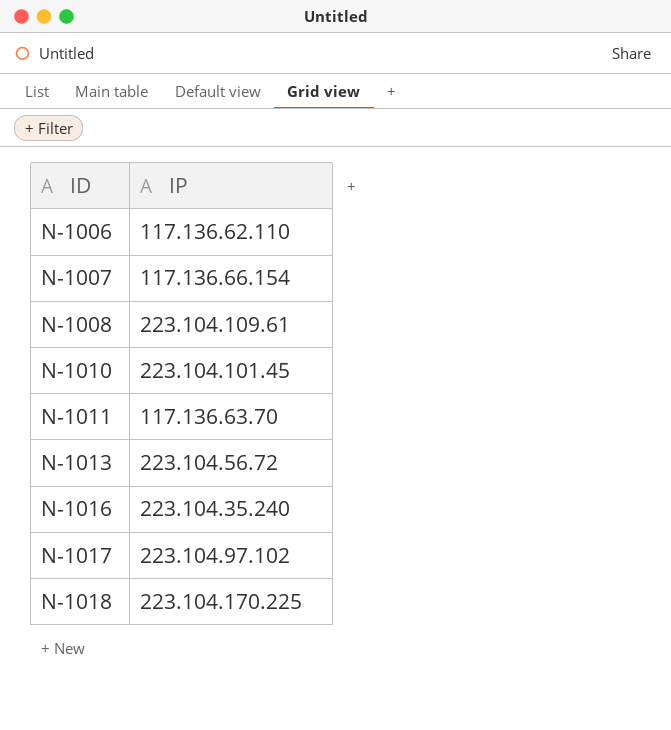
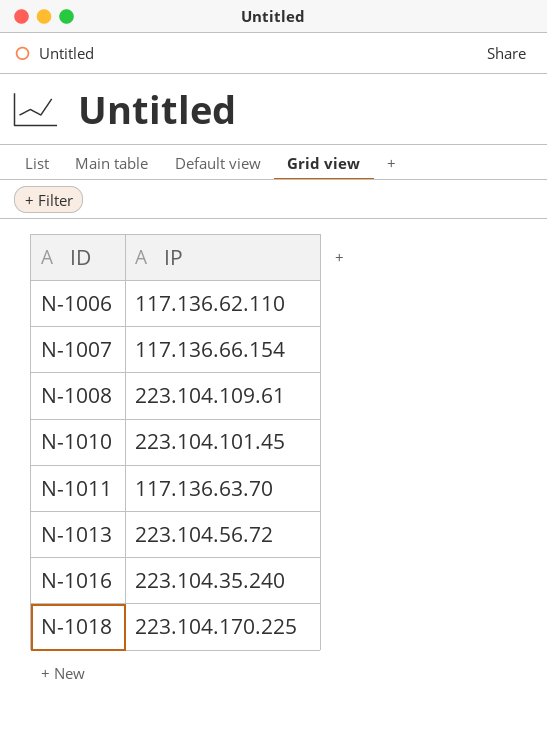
row N-1017: 223.104.97.102 -> none

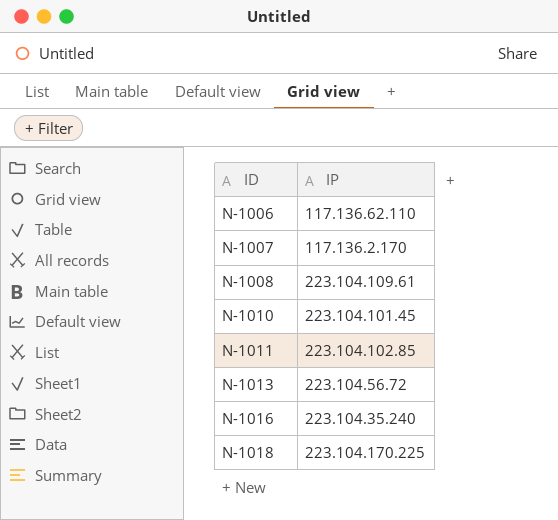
N-1007 | IP: 117.136.66.154 -> 117.136.2.170
N-1011 | IP: 117.136.63.70 -> 223.104.102.85

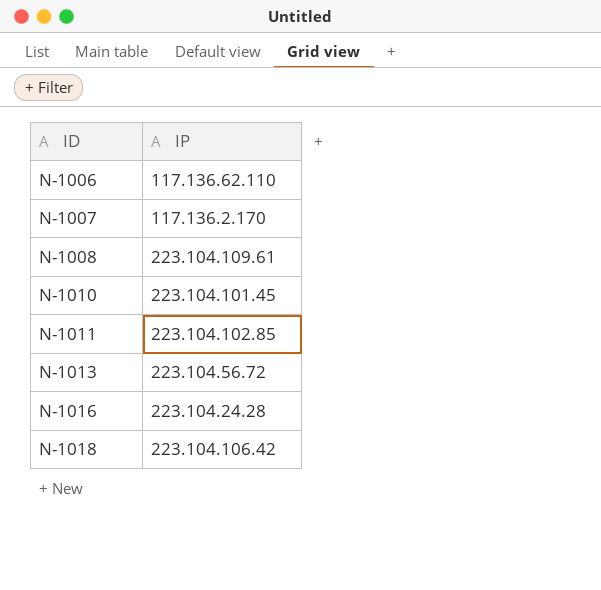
N-1016 | IP: 223.104.35.240 -> 223.104.24.28
N-1018 | IP: 223.104.170.225 -> 223.104.106.42

